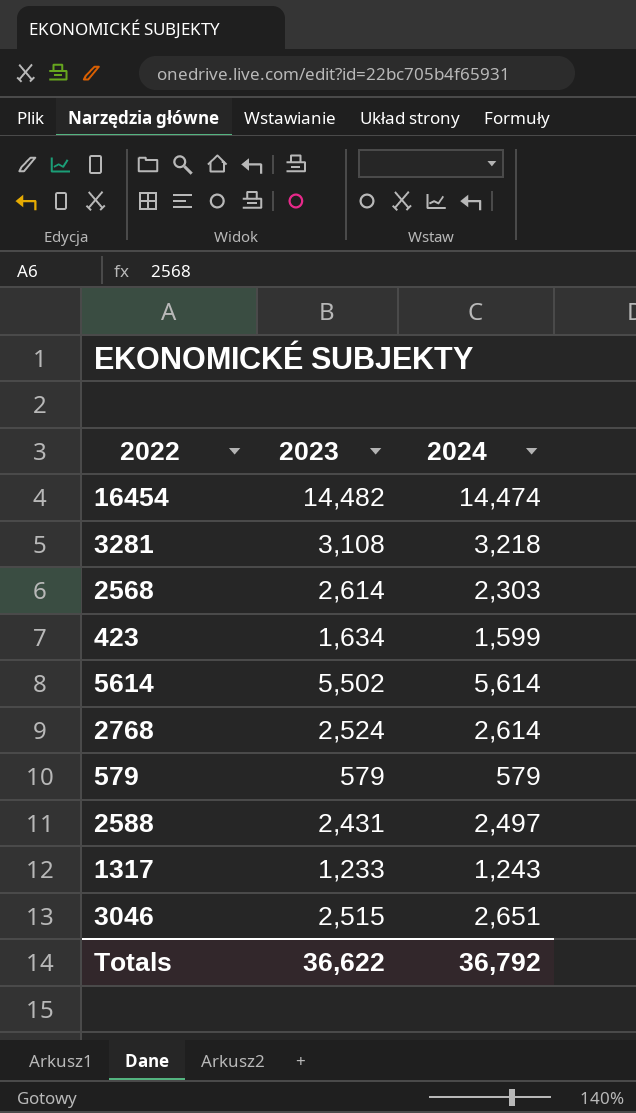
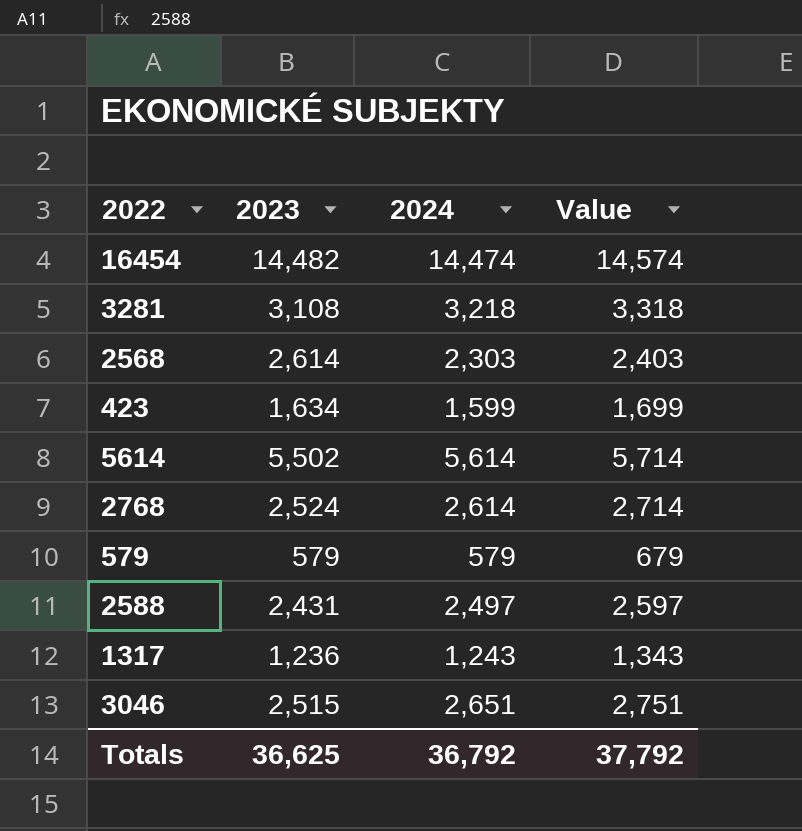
column Value | formula: none -> [2024] + 100
1317 | 2023: 1,233 -> 1,236
Totals | 2023: 36,622 -> 36,625

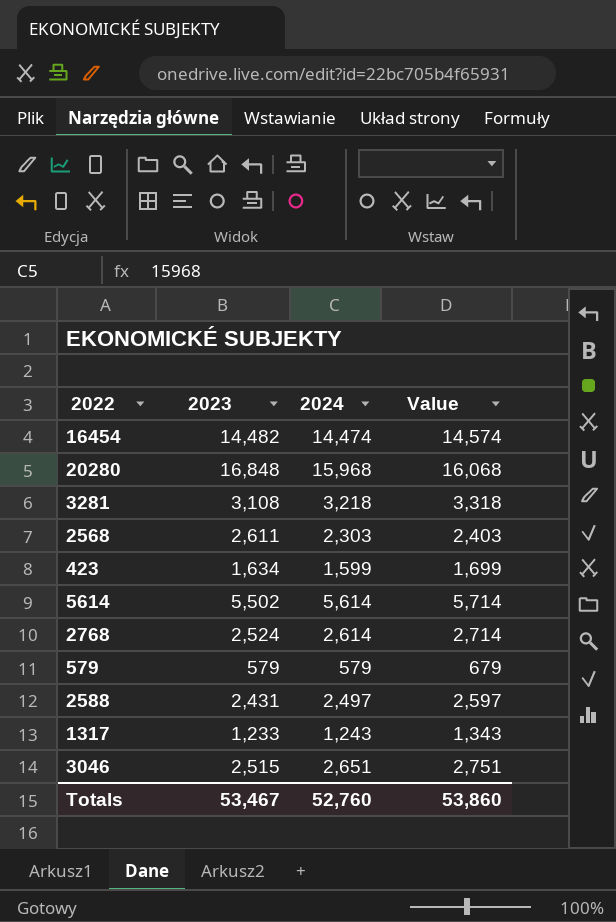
row 20280: none -> 16,848 | 15,968 | 16,068
2568 | 2023: 2,614 -> 2,611
1317 | 2023: 1,236 -> 1,233
Totals | 2023: 36,625 -> 53,467
Totals | 2024: 36,792 -> 52,760
Totals | Value: 37,792 -> 53,860

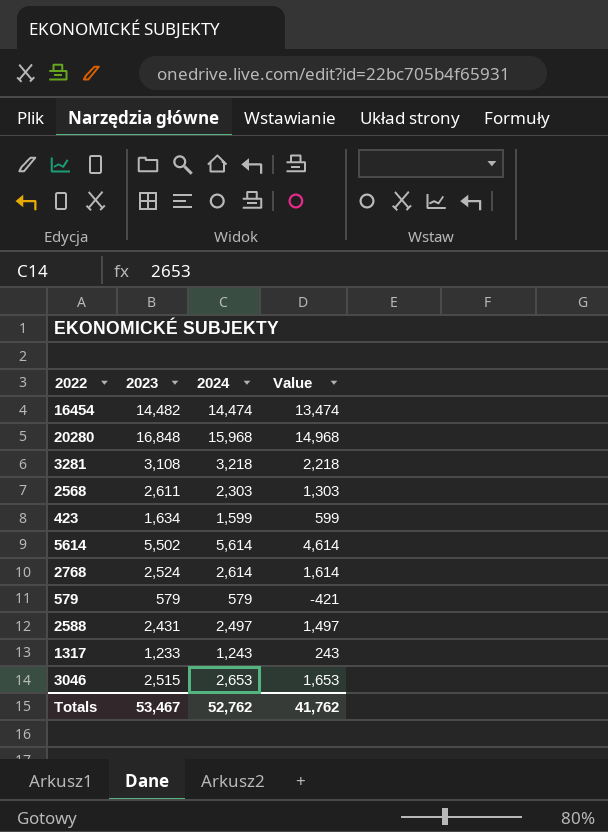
column Value | formula: [2024] + 100 -> [2024] - 1000
3046 | 2024: 2,651 -> 2,653
Totals | 2024: 52,760 -> 52,762
Totals | Value: 53,860 -> 41,762

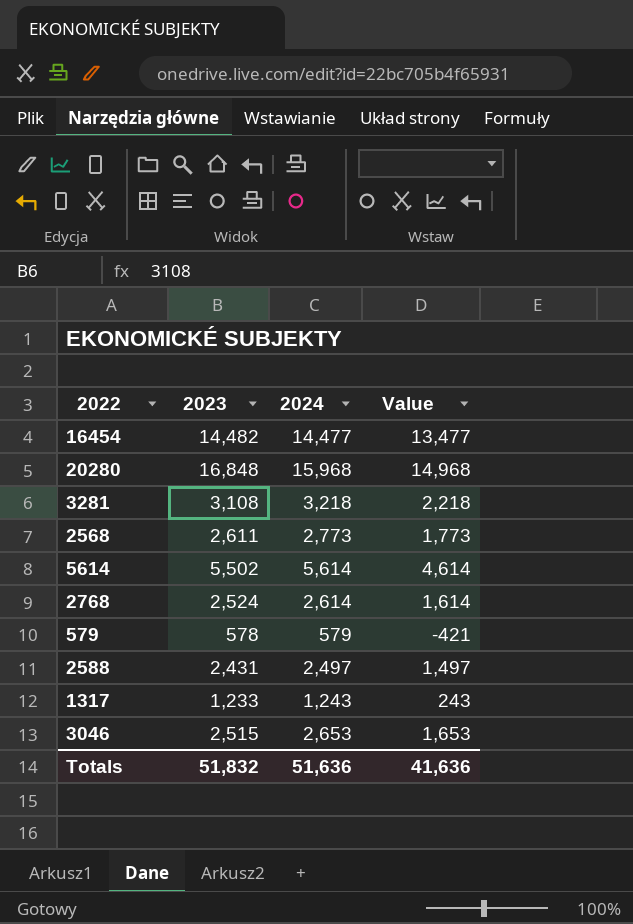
row 423: 1,634 | 1,599 | 599 -> none
16454 | 2024: 14,474 -> 14,477
16454 | Value: 13,474 -> 13,477
2568 | 2024: 2,303 -> 2,773
2568 | Value: 1,303 -> 1,773
579 | 2023: 579 -> 578
Totals | 2023: 53,467 -> 51,832
Totals | 2024: 52,762 -> 51,636
Totals | Value: 41,762 -> 41,636

